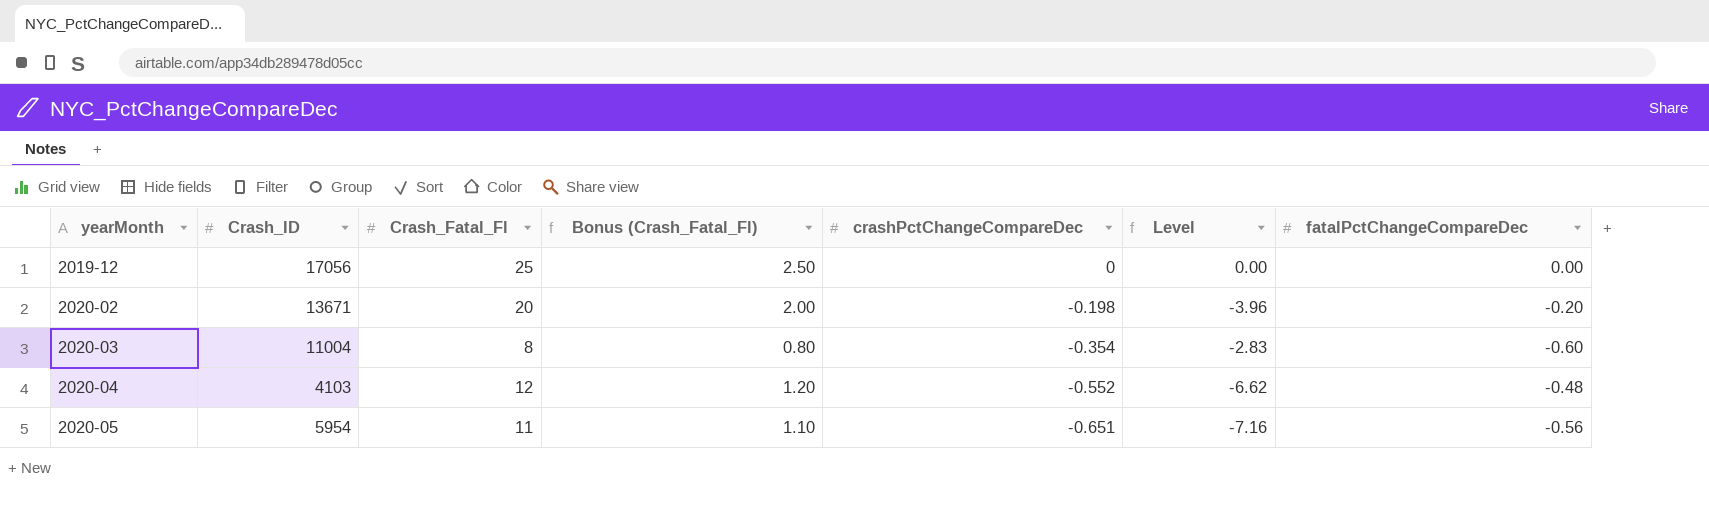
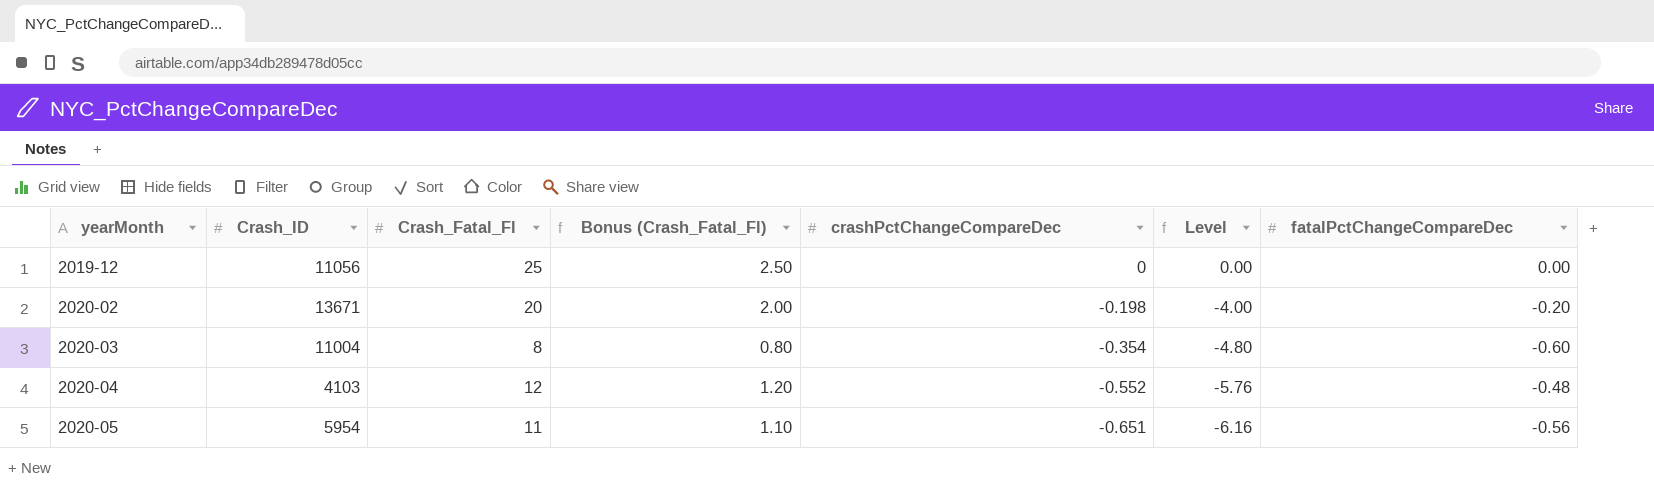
column Level | formula: [Crash_Fatal_Fl] * [crashPctChangeCompareDec] -> [Crash_Fatal_Fl] * [fatalPctChangeCompareDec]
2019-12 | Crash_ID: 17056 -> 11056

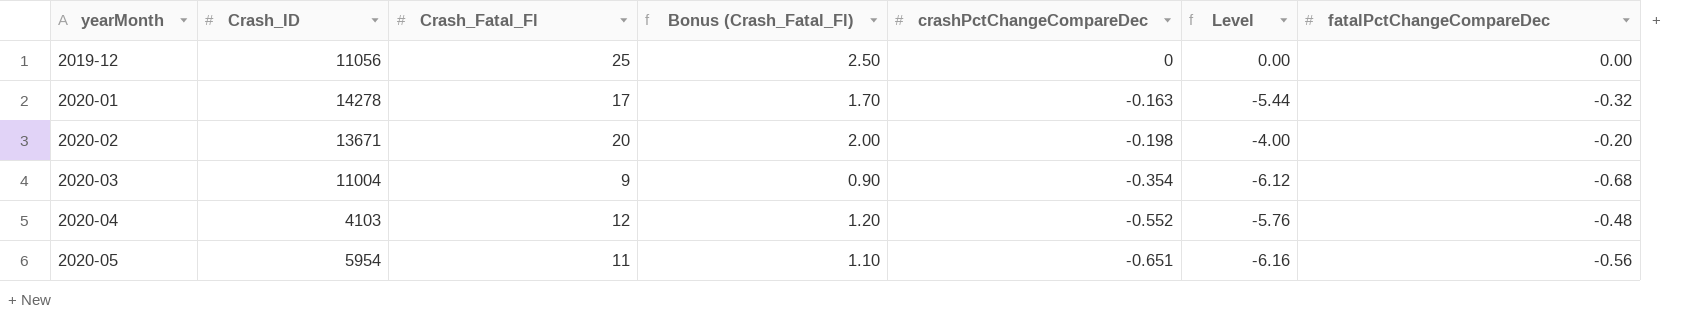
row 2020-01: none -> 14278 | 17 | 1.70 | -0.163 | -5.44 | -0.32
2020-03 | Crash_Fatal_Fl: 8 -> 9
2020-03 | Bonus (Crash_Fatal_Fl): 0.80 -> 0.90
2020-03 | Level: -4.80 -> -6.12
2020-03 | fatalPctChangeCompareDec: -0.60 -> -0.68

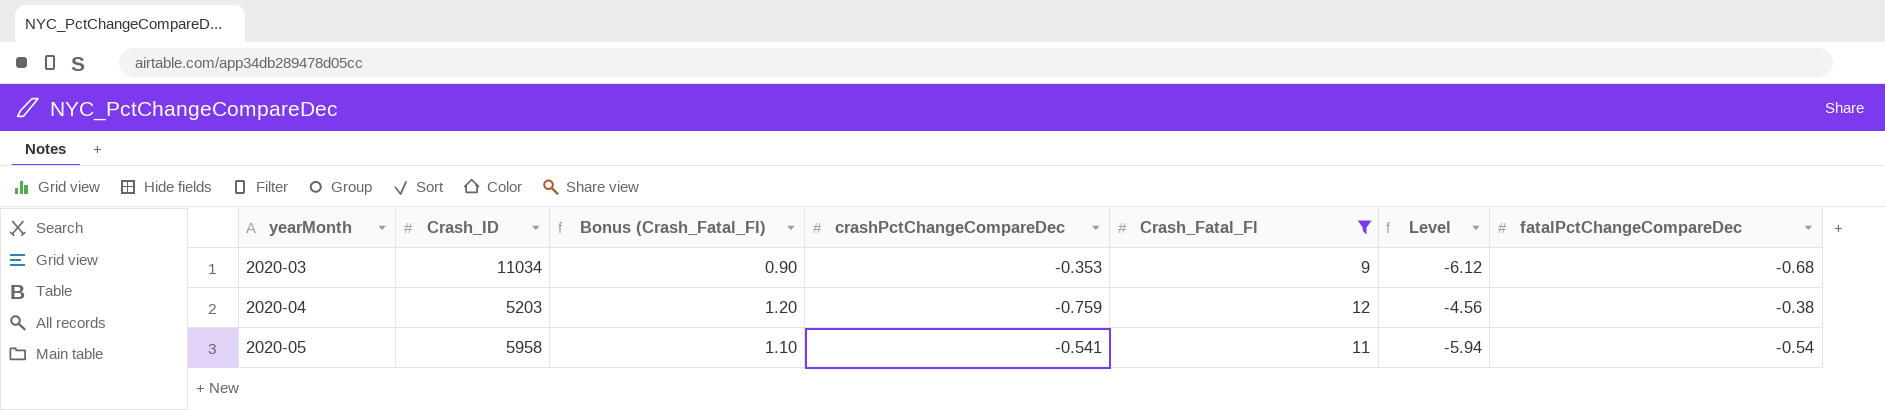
filter: none -> Crash_Fatal_Fl <= 12
column Crash_Fatal_Fl | position: 3 -> 5
2020-03 | Crash_ID: 11004 -> 11034
2020-03 | crashPctChangeCompareDec: -0.354 -> -0.353
2020-04 | Crash_ID: 4103 -> 5203
2020-04 | crashPctChangeCompareDec: -0.552 -> -0.759
2020-04 | Level: -5.76 -> -4.56
2020-04 | fatalPctChangeCompareDec: -0.48 -> -0.38
2020-05 | Crash_ID: 5954 -> 5958
2020-05 | crashPctChangeCompareDec: -0.651 -> -0.541
2020-05 | Level: -6.16 -> -5.94
2020-05 | fatalPctChangeCompareDec: -0.56 -> -0.54

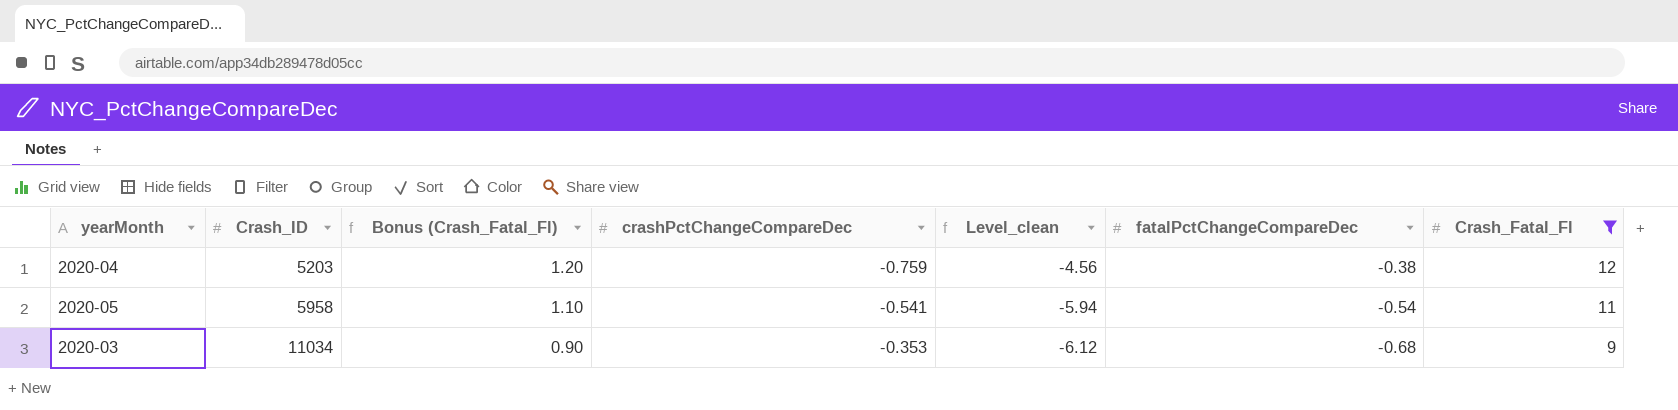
row order: yearMonth ascending -> Crash_ID ascending
column name: Level -> Level_clean
column Crash_Fatal_Fl | position: 5 -> 7

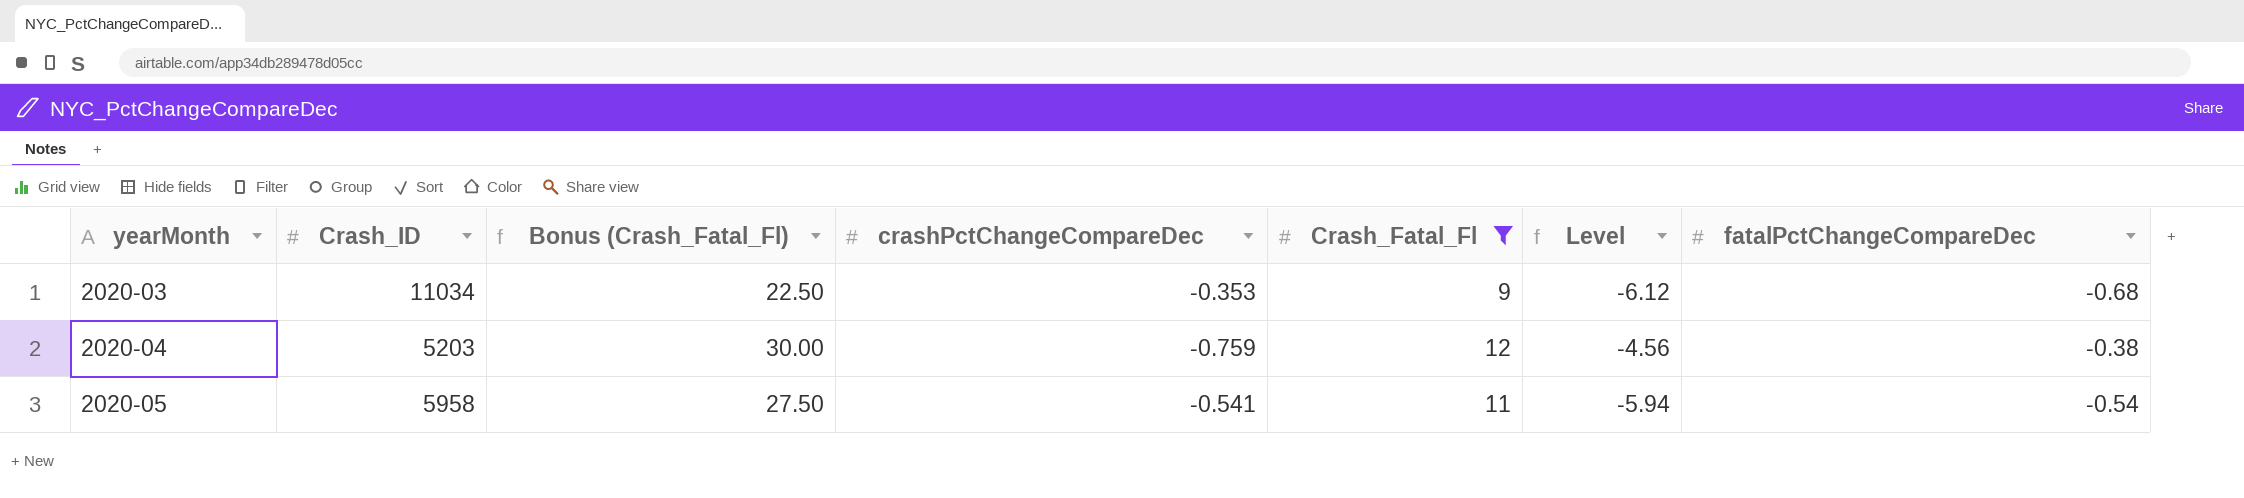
row order: Crash_ID ascending -> yearMonth ascending
column Bonus (Crash_Fatal_Fl) | formula: [Crash_Fatal_Fl] * 0.1 -> [Crash_Fatal_Fl] * 2.5
column Crash_Fatal_Fl | position: 7 -> 5
column name: Level_clean -> Level

